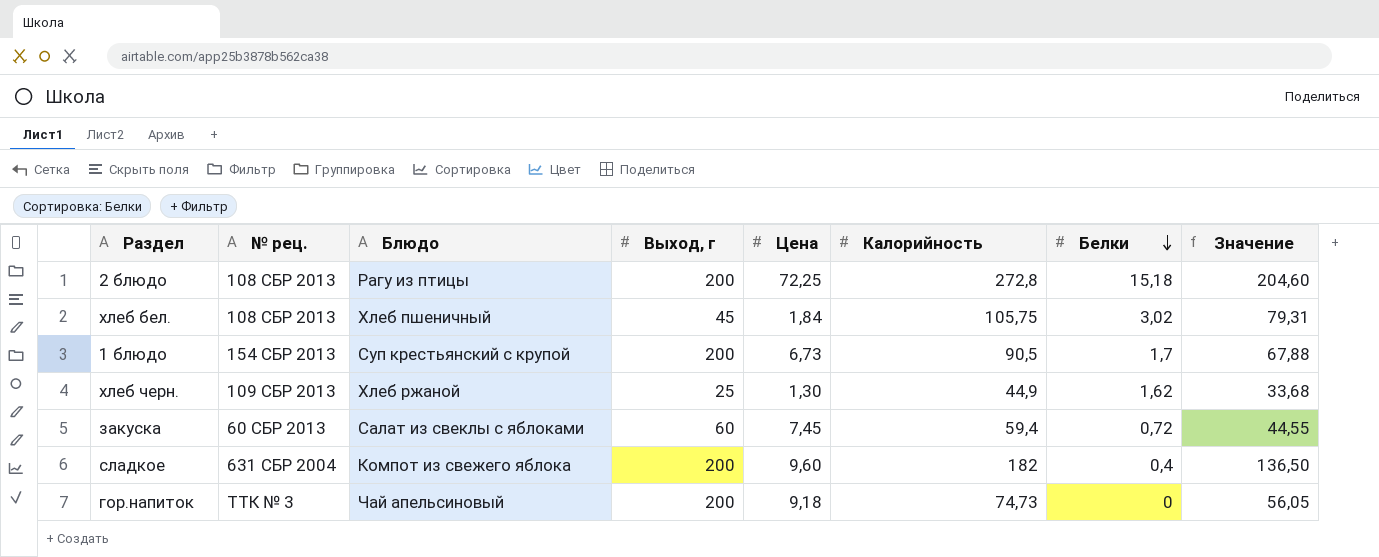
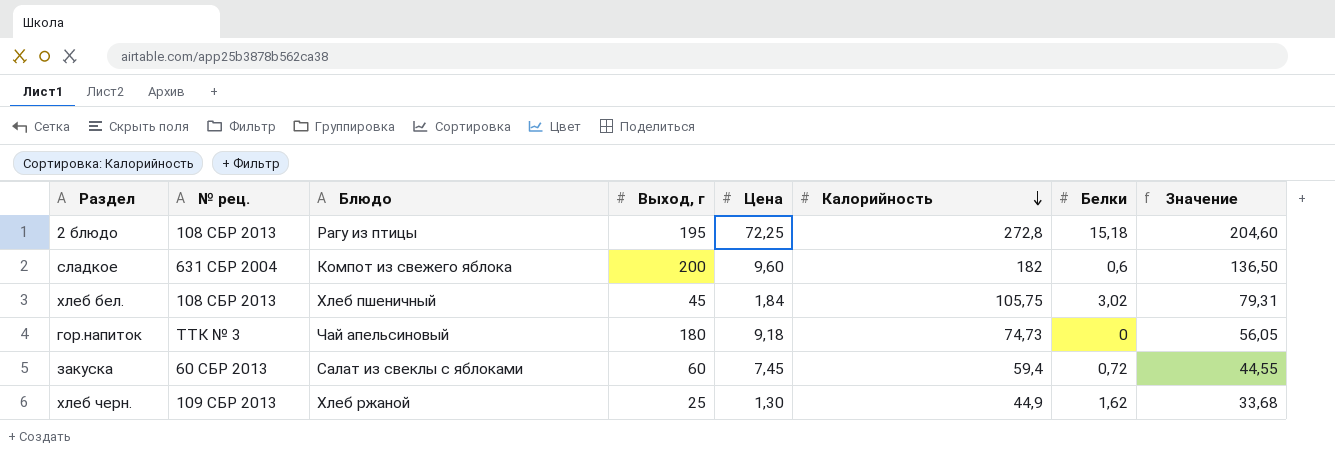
row order: Белки descending -> Калорийность descending
row 1 блюдо: 154 СБР 2013 | Суп крестьянский с крупой | 200 | 6,73 | 90,5 | 1,7 | 67,88 -> none
2 блюдо | Выход, г: 200 -> 195
сладкое | Белки: 0,4 -> 0,6
гор.напиток | Выход, г: 200 -> 180

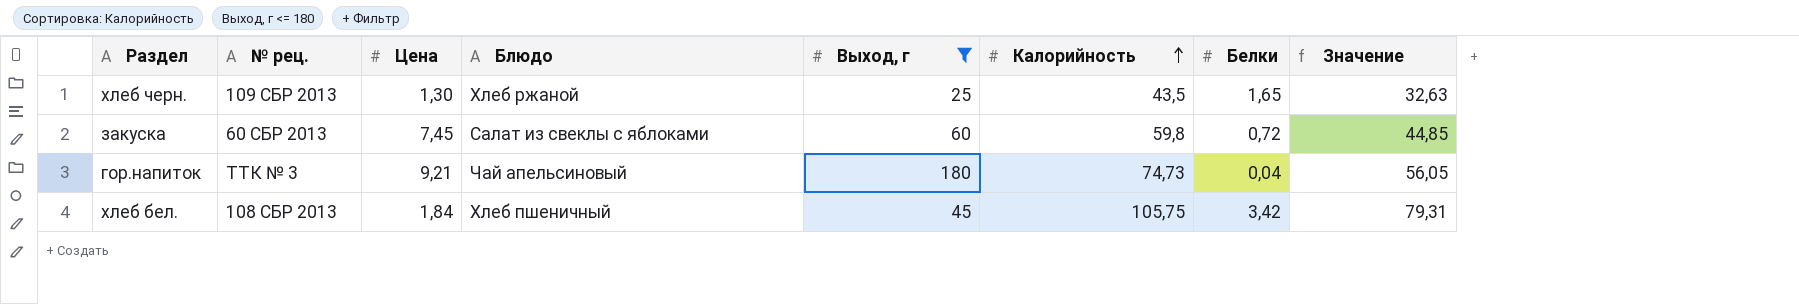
filter: none -> Выход, г <= 180
row order: Калорийность descending -> Калорийность ascending
column Цена | position: 5 -> 3
хлеб черн. | Калорийность: 44,9 -> 43,5
хлеб черн. | Белки: 1,62 -> 1,65
хлеб черн. | Значение: 33,68 -> 32,63
закуска | Калорийность: 59,4 -> 59,8
закуска | Значение: 44,55 -> 44,85
гор.напиток | Цена: 9,18 -> 9,21
гор.напиток | Белки: 0 -> 0,04
хлеб бел. | Белки: 3,02 -> 3,42

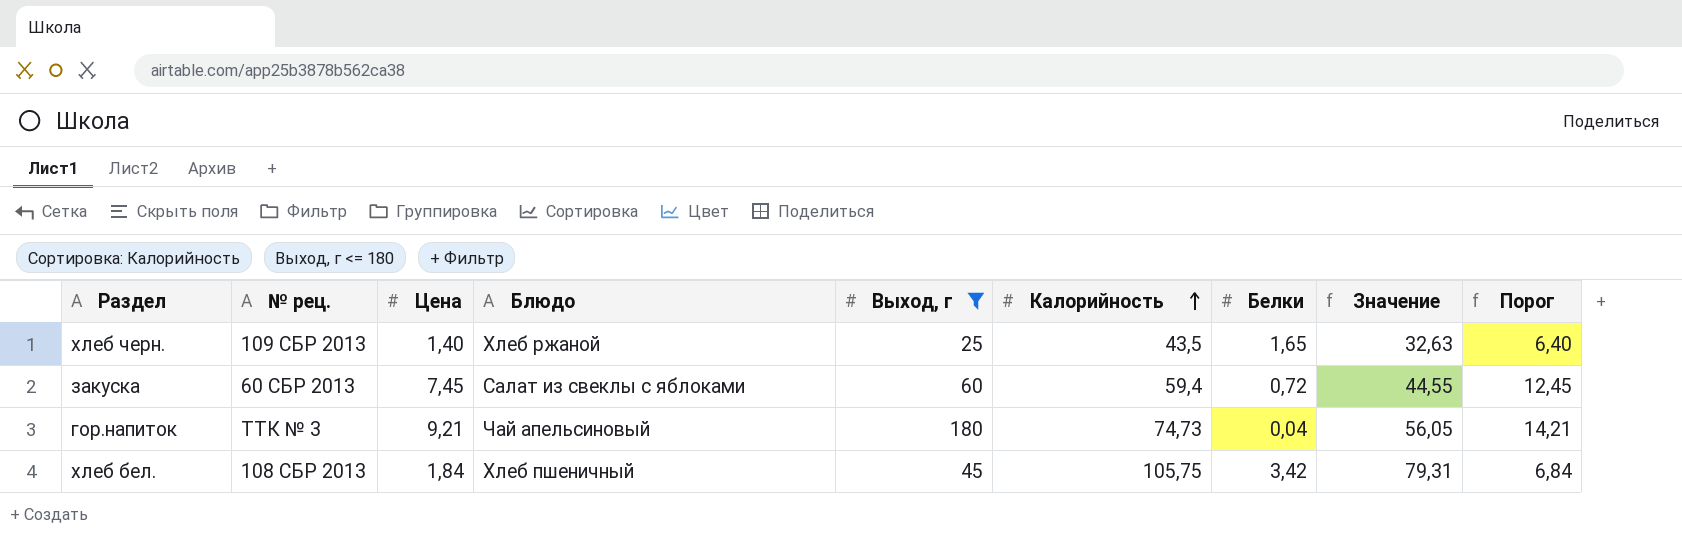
column Порог | formula: none -> [Цена] + 5
хлеб черн. | Цена: 1,30 -> 1,40
закуска | Калорийность: 59,8 -> 59,4
закуска | Значение: 44,85 -> 44,55

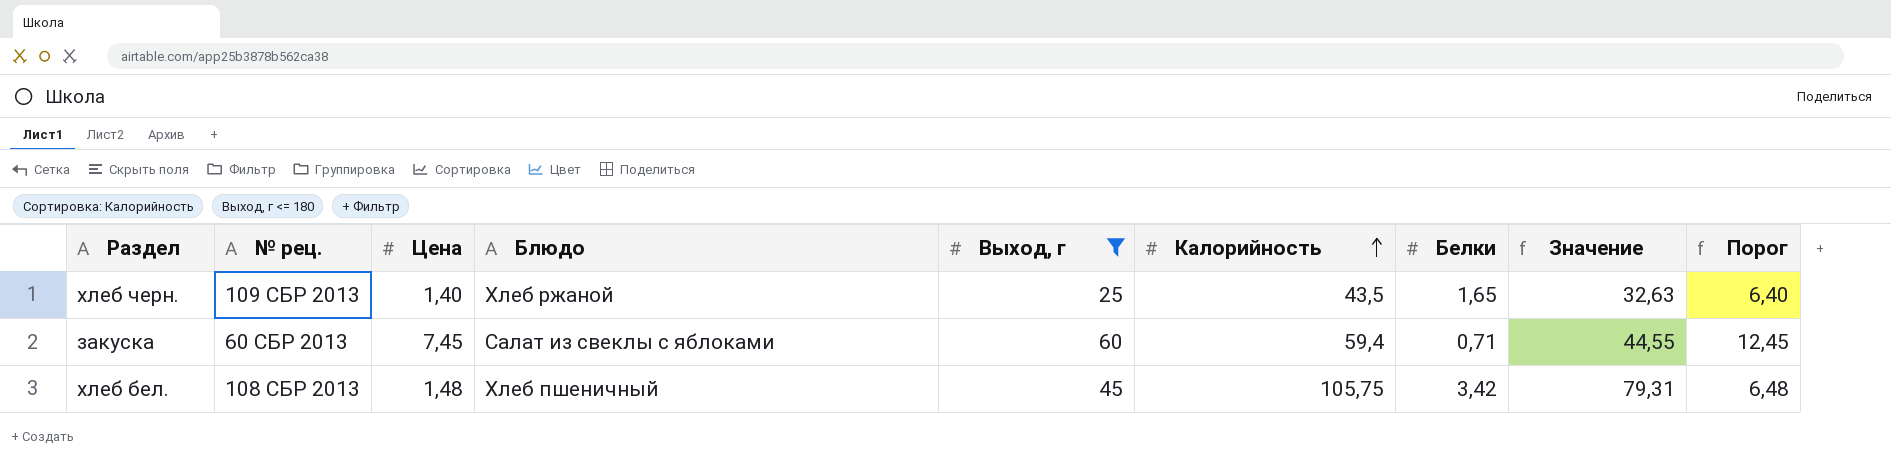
row гор.напиток: ТТК № 3 | 9,21 | Чай апельсиновый | 180 | 74,73 | 0,04 | 56,05 | 14,21 -> none
закуска | Белки: 0,72 -> 0,71
хлеб бел. | Цена: 1,84 -> 1,48
хлеб бел. | Порог: 6,84 -> 6,48

